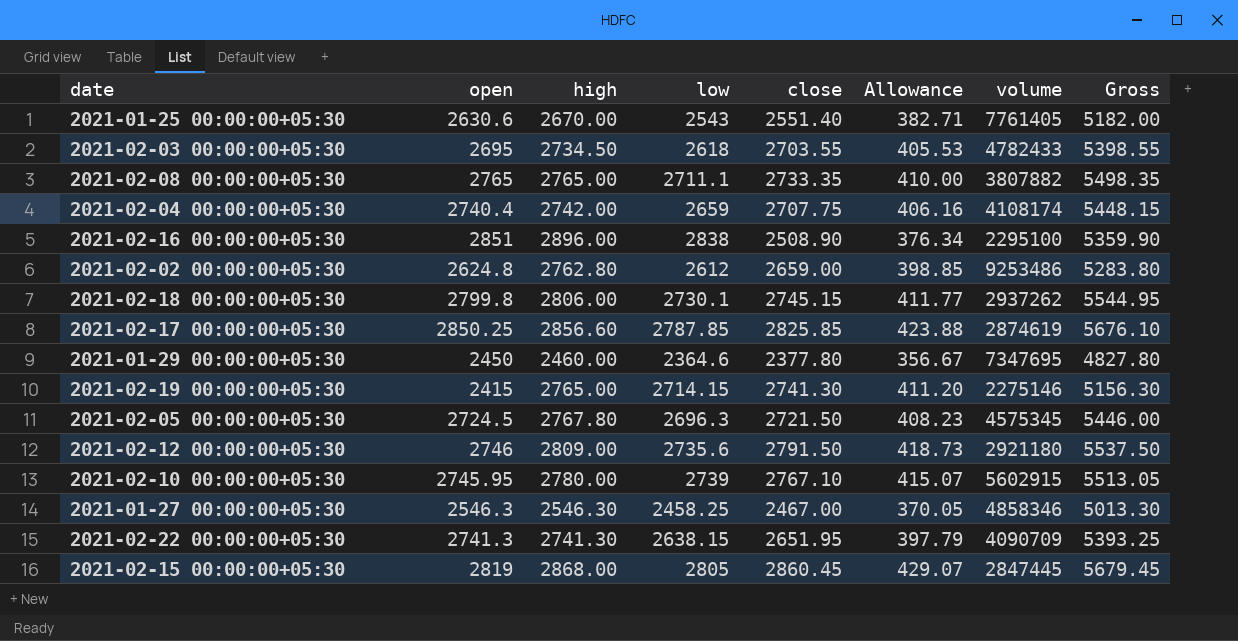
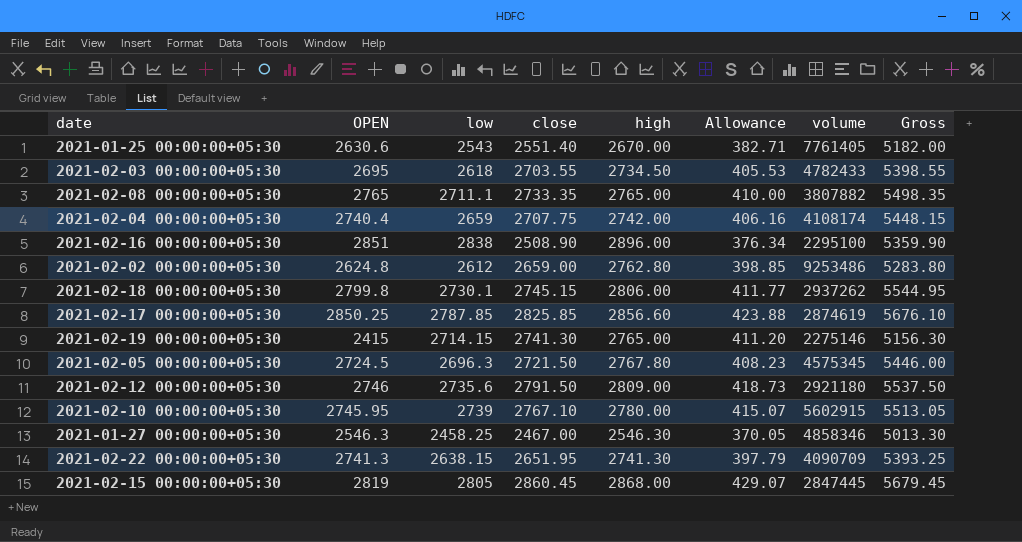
column name: open -> OPEN
column high | position: 3 -> 5
row 2021-01-29 00:00:00+05:30: 2450 | 2460.00 | 2364.6 | 2377.80 | 356.67 | 7347695 | 4827.80 -> none

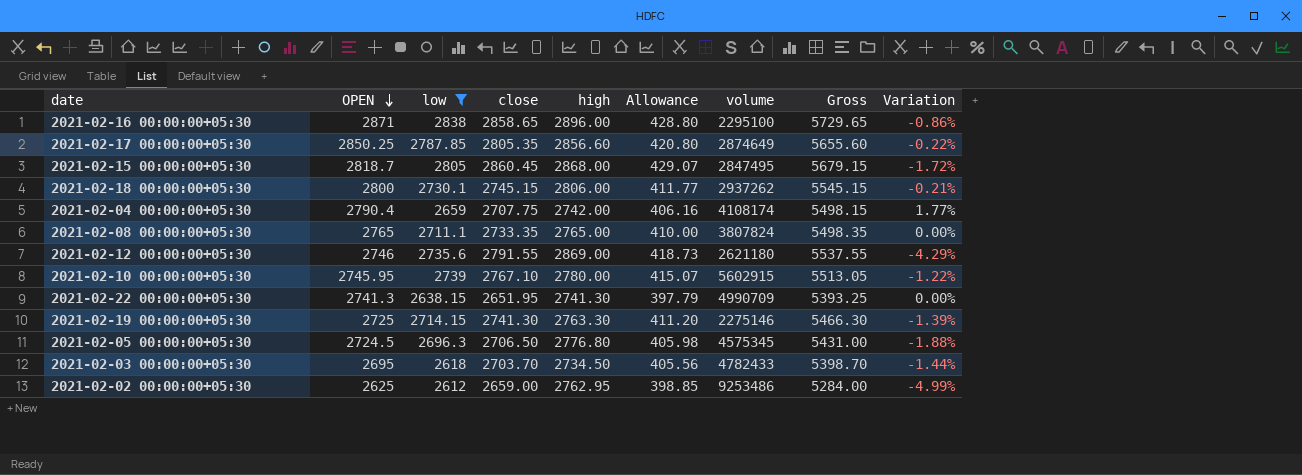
filter: none -> low >= 2612
row order: none -> OPEN descending
column Variation | formula: none -> ([OPEN] - [high]) / [high]
2021-02-16 00:00:00+05:30 | OPEN: 2851 -> 2871
2021-02-16 00:00:00+05:30 | close: 2508.90 -> 2858.65
2021-02-16 00:00:00+05:30 | Allowance: 376.34 -> 428.80
2021-02-16 00:00:00+05:30 | Gross: 5359.90 -> 5729.65
2021-02-17 00:00:00+05:30 | close: 2825.85 -> 2805.35
2021-02-17 00:00:00+05:30 | Allowance: 423.88 -> 420.80
2021-02-17 00:00:00+05:30 | volume: 2874619 -> 2874649
2021-02-17 00:00:00+05:30 | Gross: 5676.10 -> 5655.60
2021-02-15 00:00:00+05:30 | OPEN: 2819 -> 2818.7
2021-02-15 00:00:00+05:30 | volume: 2847445 -> 2847495
2021-02-15 00:00:00+05:30 | Gross: 5679.45 -> 5679.15
2021-02-18 00:00:00+05:30 | OPEN: 2799.8 -> 2800
2021-02-18 00:00:00+05:30 | Gross: 5544.95 -> 5545.15
2021-02-04 00:00:00+05:30 | OPEN: 2740.4 -> 2790.4
2021-02-04 00:00:00+05:30 | Gross: 5448.15 -> 5498.15
2021-02-08 00:00:00+05:30 | volume: 3807882 -> 3807824
2021-02-12 00:00:00+05:30 | close: 2791.50 -> 2791.55
2021-02-12 00:00:00+05:30 | high: 2809.00 -> 2869.00
2021-02-12 00:00:00+05:30 | volume: 2921180 -> 2621180
2021-02-12 00:00:00+05:30 | Gross: 5537.50 -> 5537.55
2021-02-22 00:00:00+05:30 | volume: 4090709 -> 4990709
2021-02-19 00:00:00+05:30 | OPEN: 2415 -> 2725
2021-02-19 00:00:00+05:30 | high: 2765.00 -> 2763.30
2021-02-19 00:00:00+05:30 | Gross: 5156.30 -> 5466.30
2021-02-05 00:00:00+05:30 | close: 2721.50 -> 2706.50
2021-02-05 00:00:00+05:30 | high: 2767.80 -> 2776.80
2021-02-05 00:00:00+05:30 | Allowance: 408.23 -> 405.98
2021-02-05 00:00:00+05:30 | Gross: 5446.00 -> 5431.00
2021-02-03 00:00:00+05:30 | close: 2703.55 -> 2703.70
2021-02-03 00:00:00+05:30 | Allowance: 405.53 -> 405.56
2021-02-03 00:00:00+05:30 | Gross: 5398.55 -> 5398.70
2021-02-02 00:00:00+05:30 | OPEN: 2624.8 -> 2625
2021-02-02 00:00:00+05:30 | high: 2762.80 -> 2762.95
2021-02-02 00:00:00+05:30 | Gross: 5283.80 -> 5284.00

